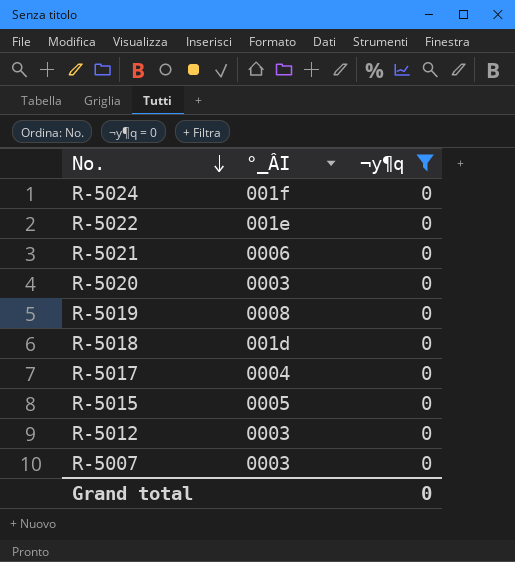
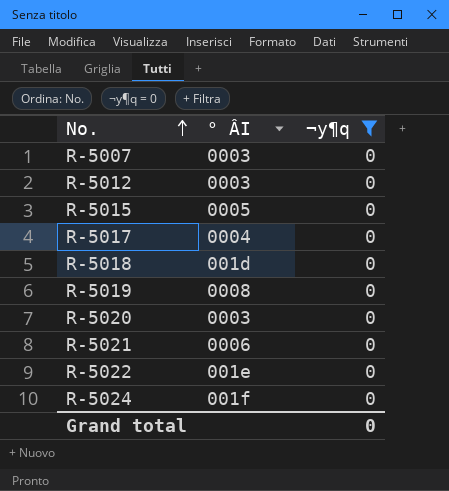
row order: No. descending -> No. ascending
column name: °_ÂI -> ° ÂI

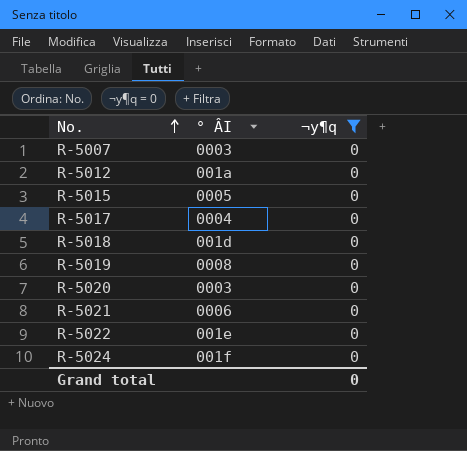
R-5012 | ° ÂI: 0003 -> 001a

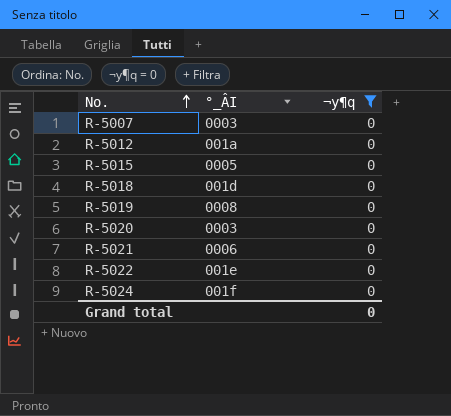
column name: ° ÂI -> °_ÂI
row R-5017: 0004 | 0 -> none

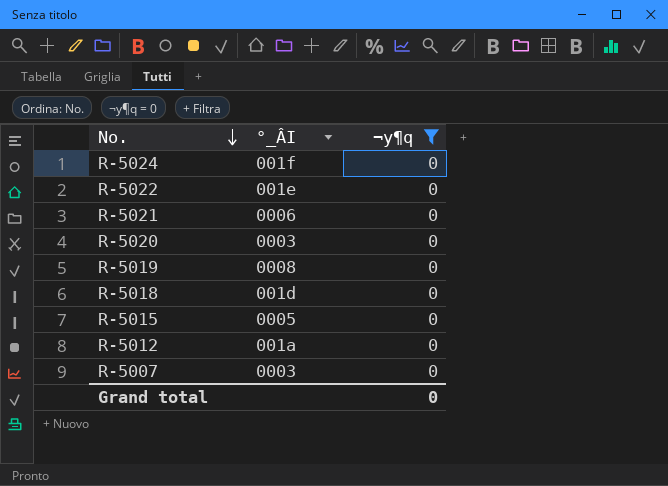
row order: No. ascending -> No. descending

